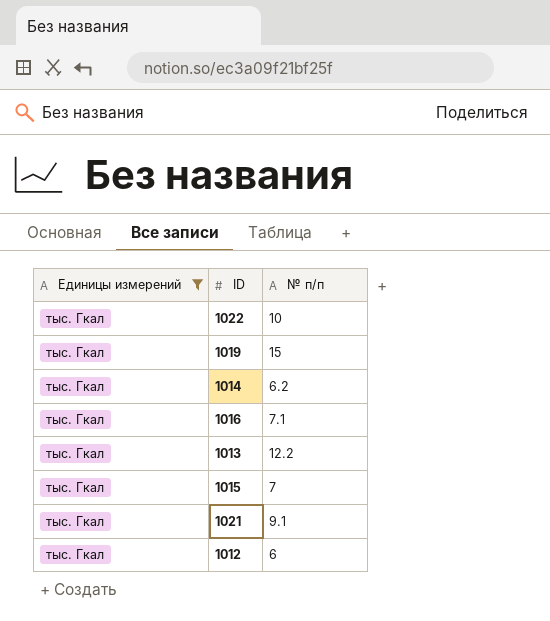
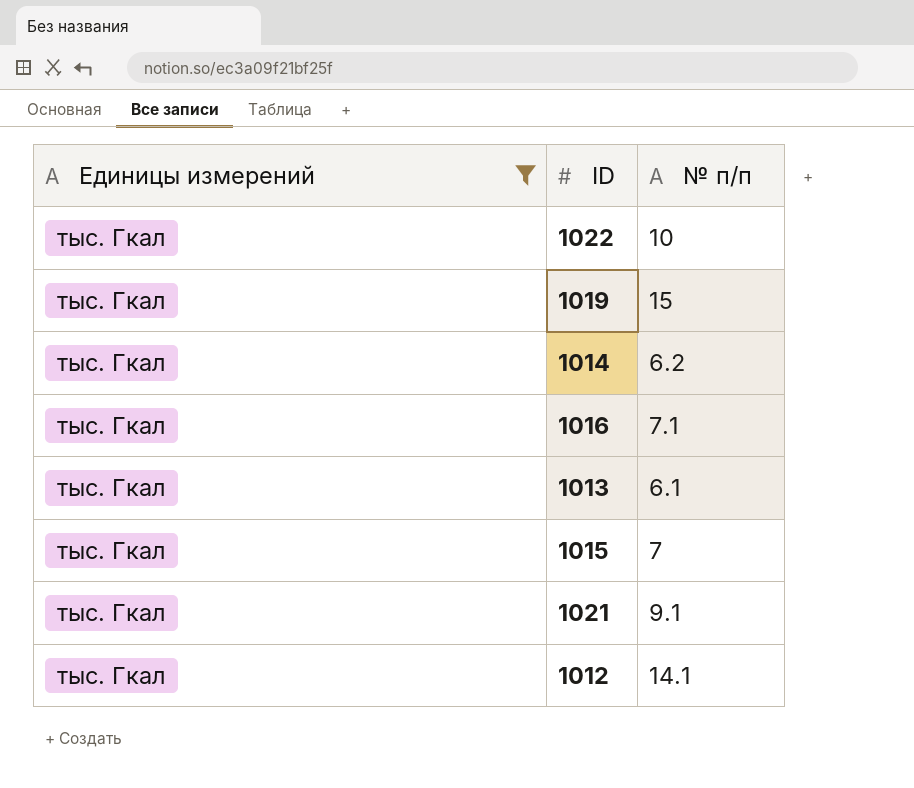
1013 | № п/п: 12.2 -> 6.1
1012 | № п/п: 6 -> 14.1

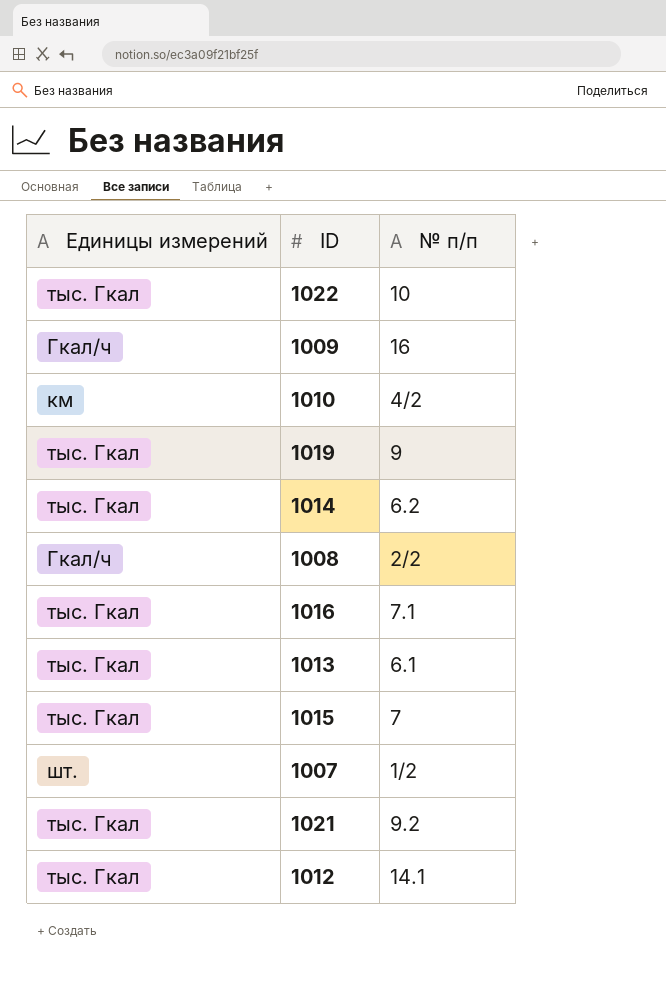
filter: Единицы измерений = тыс. Гкал -> none
1019 | № п/п: 15 -> 9
1021 | № п/п: 9.1 -> 9.2

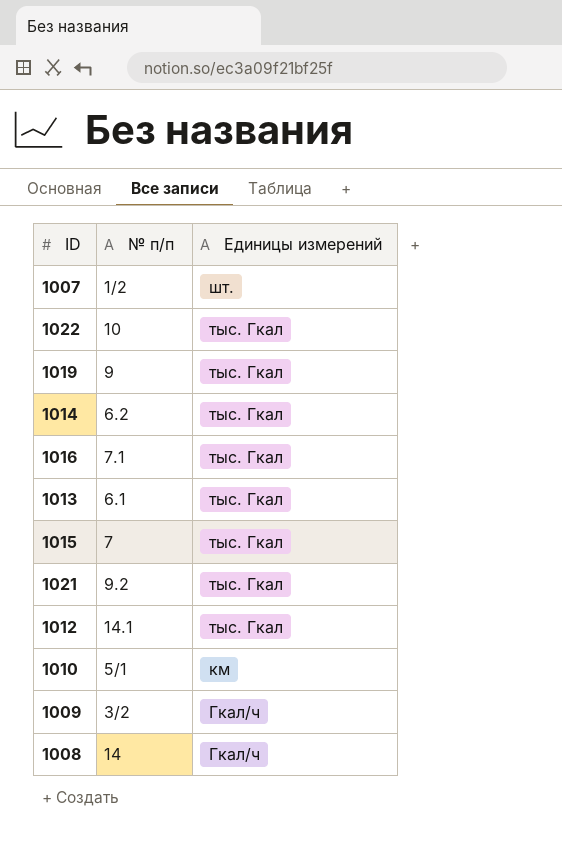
row order: none -> Единицы измерений descending
column Единицы измерений | position: 1 -> 3
1010 | № п/п: 4/2 -> 5/1
1009 | № п/п: 16 -> 3/2
1008 | № п/п: 2/2 -> 14

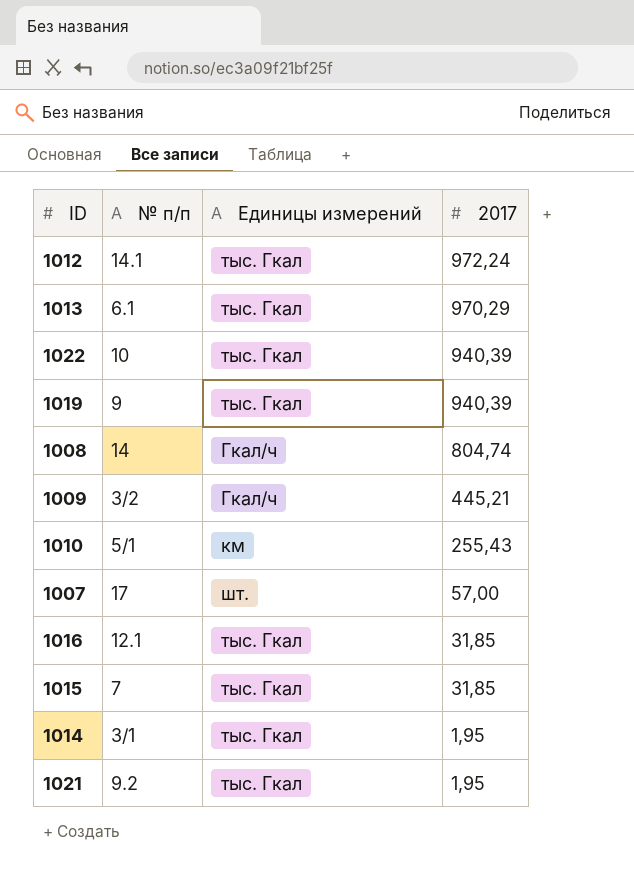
row order: Единицы измерений descending -> 2017 descending
column 2017 | position: none -> 4
1007 | № п/п: 1/2 -> 17
1016 | № п/п: 7.1 -> 12.1
1014 | № п/п: 6.2 -> 3/1

